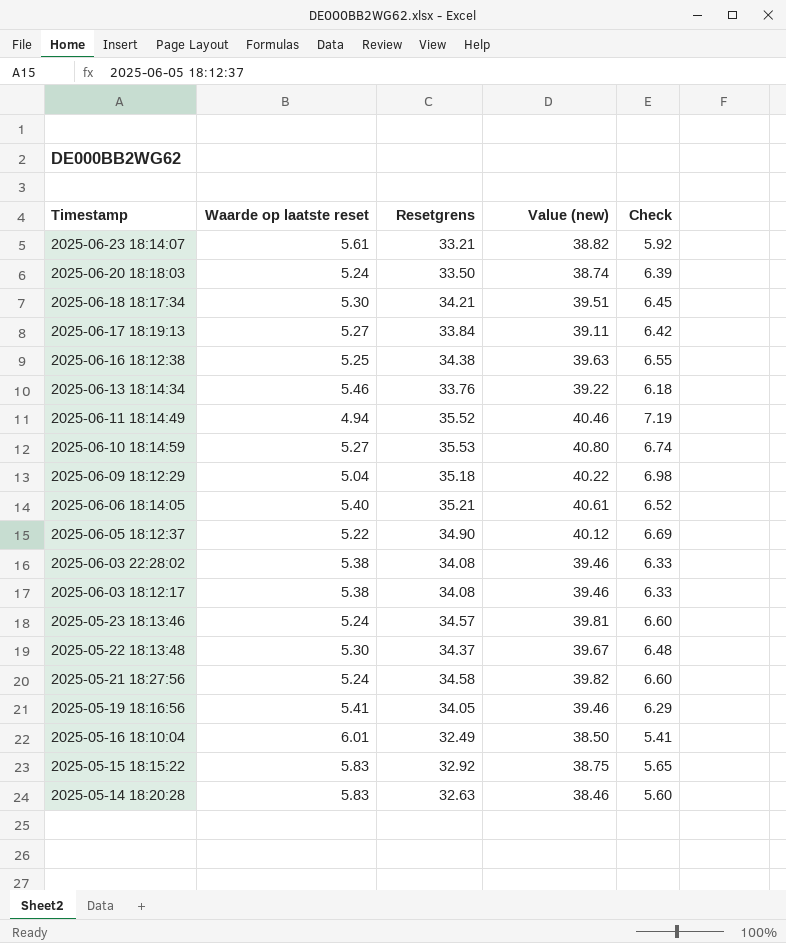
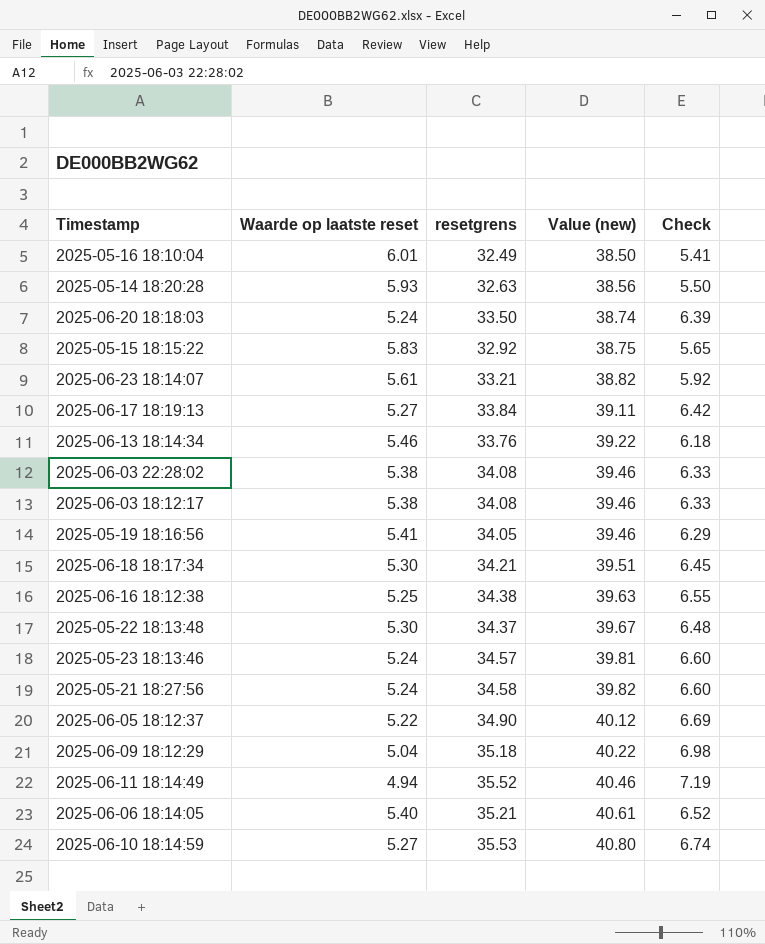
row order: Timestamp descending -> Value (new) ascending
column name: Resetgrens -> resetgrens
2025-05-14 18:20:28 | Waarde op laatste reset: 5.83 -> 5.93
2025-05-14 18:20:28 | Value (new): 38.46 -> 38.56
2025-05-14 18:20:28 | Check: 5.60 -> 5.50

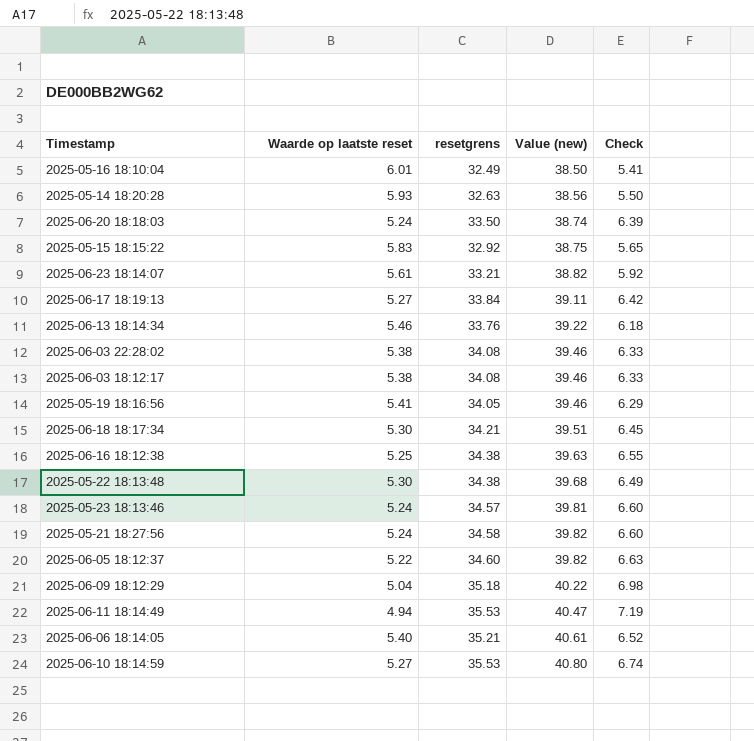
2025-05-22 18:13:48 | resetgrens: 34.37 -> 34.38
2025-05-22 18:13:48 | Value (new): 39.67 -> 39.68
2025-05-22 18:13:48 | Check: 6.48 -> 6.49
2025-06-05 18:12:37 | resetgrens: 34.90 -> 34.60
2025-06-05 18:12:37 | Value (new): 40.12 -> 39.82
2025-06-05 18:12:37 | Check: 6.69 -> 6.63
2025-06-11 18:14:49 | resetgrens: 35.52 -> 35.53
2025-06-11 18:14:49 | Value (new): 40.46 -> 40.47

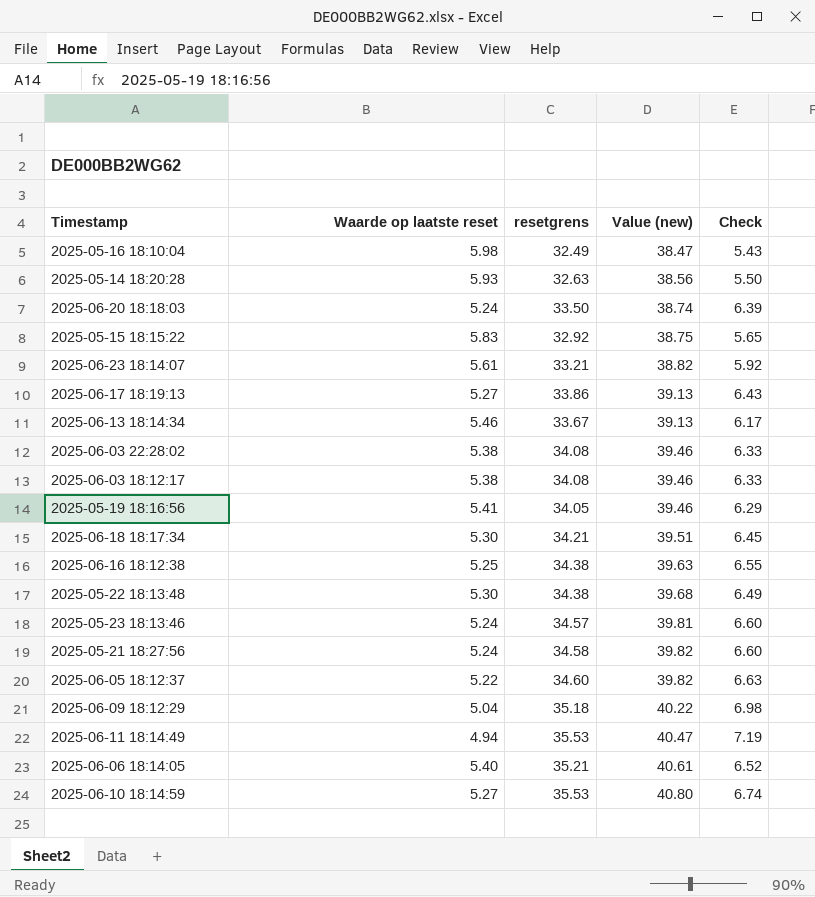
2025-05-16 18:10:04 | Waarde op laatste reset: 6.01 -> 5.98
2025-05-16 18:10:04 | Value (new): 38.50 -> 38.47
2025-05-16 18:10:04 | Check: 5.41 -> 5.43
2025-06-17 18:19:13 | resetgrens: 33.84 -> 33.86
2025-06-17 18:19:13 | Value (new): 39.11 -> 39.13
2025-06-17 18:19:13 | Check: 6.42 -> 6.43
2025-06-13 18:14:34 | resetgrens: 33.76 -> 33.67
2025-06-13 18:14:34 | Value (new): 39.22 -> 39.13
2025-06-13 18:14:34 | Check: 6.18 -> 6.17

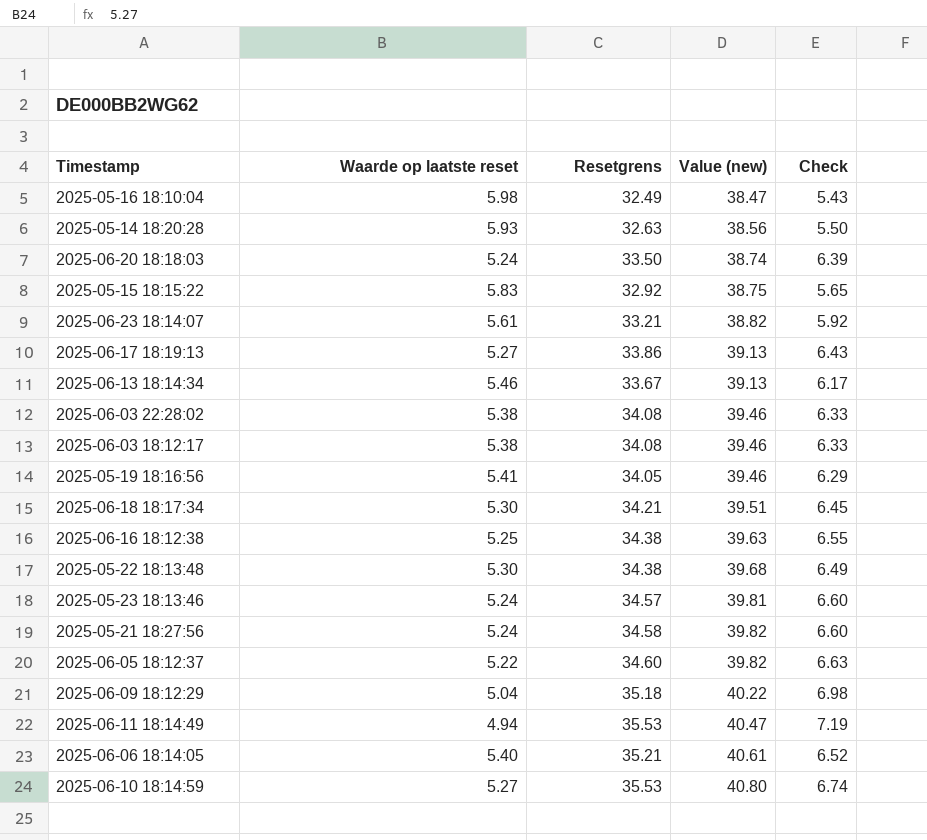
column name: resetgrens -> Resetgrens

